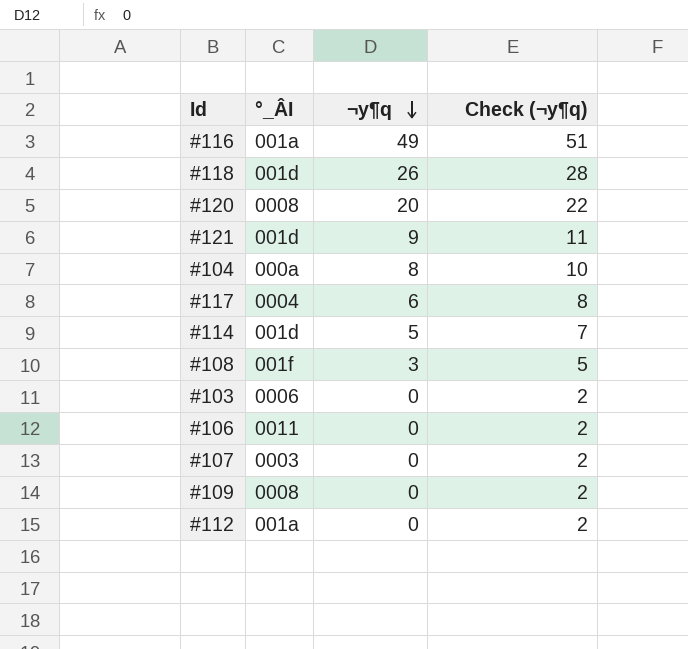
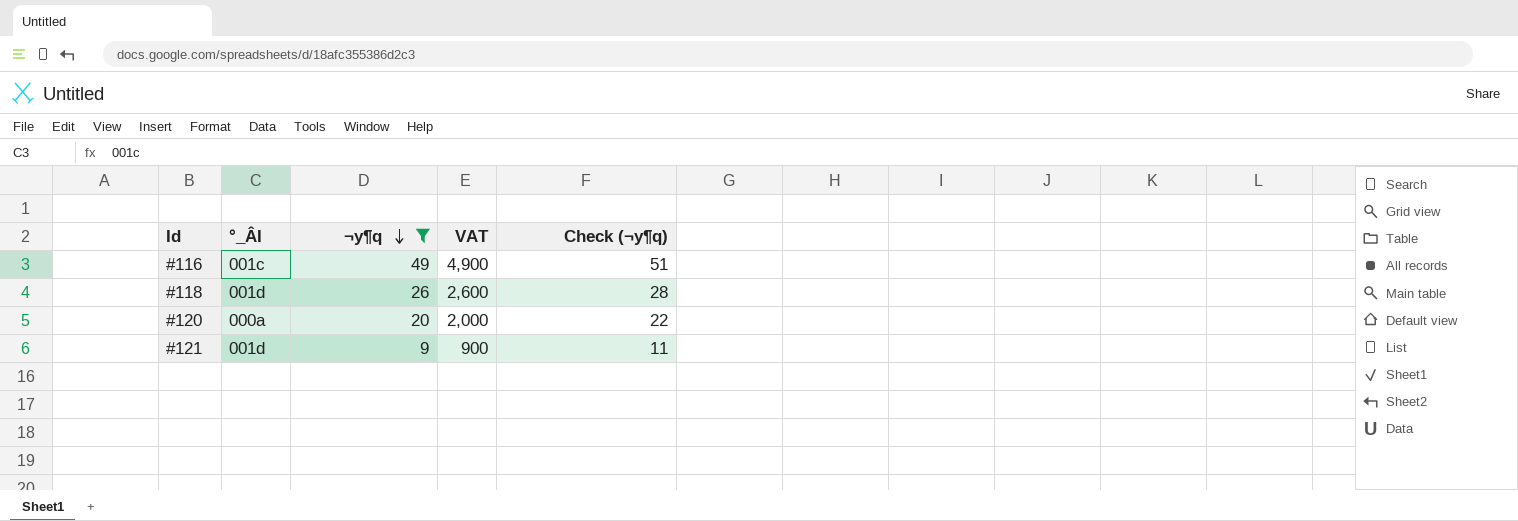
filter: none -> ¬y¶q >= 9
column VAT | formula: none -> [¬y¶q] * 100
#116 | °_ÂI: 001a -> 001c
#120 | °_ÂI: 0008 -> 000a

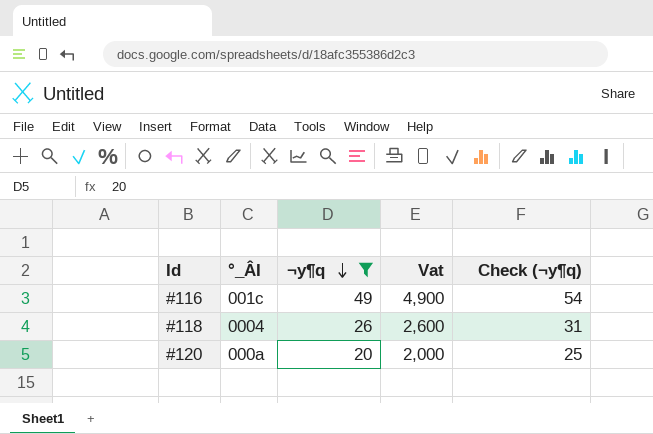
column name: VAT -> Vat
column Check (¬y¶q) | formula: [¬y¶q] + 2 -> [¬y¶q] + 5
row #121: 001d | 9 | 900 | 11 -> none
#118 | °_ÂI: 001d -> 0004

